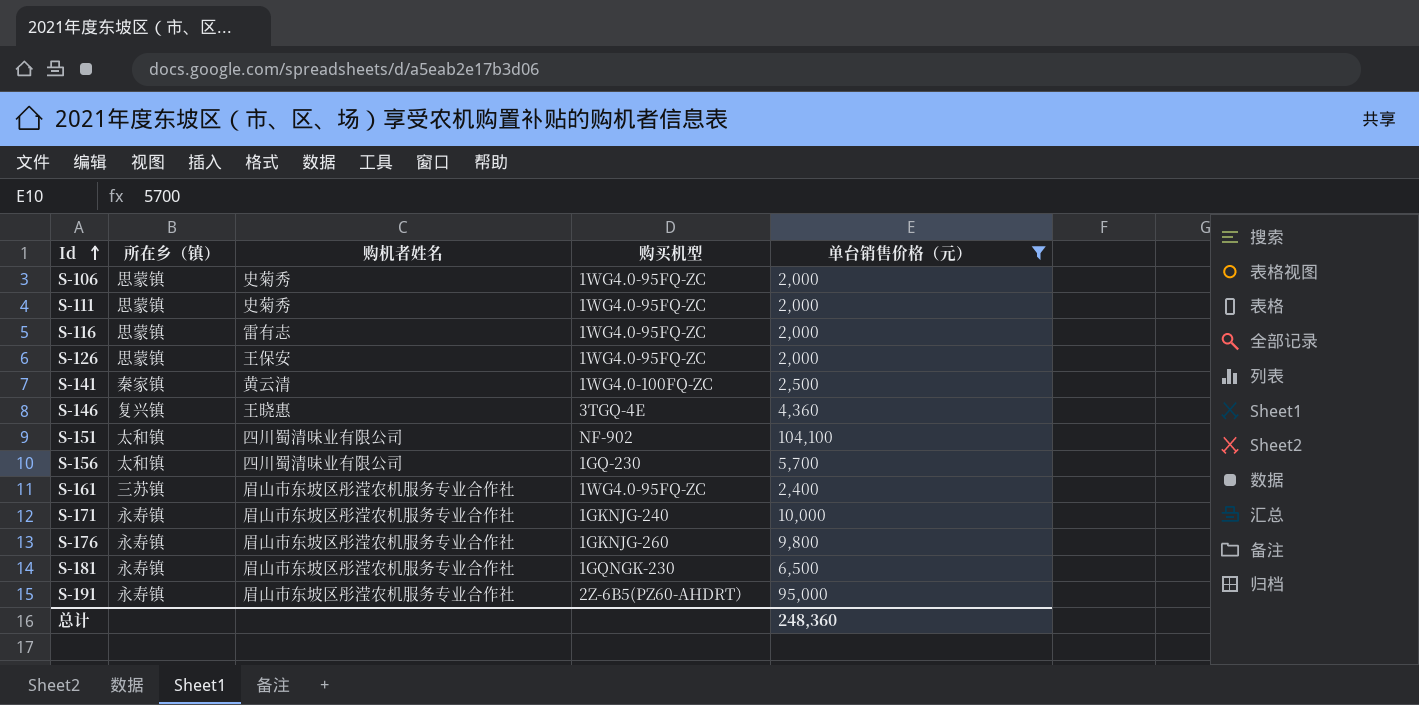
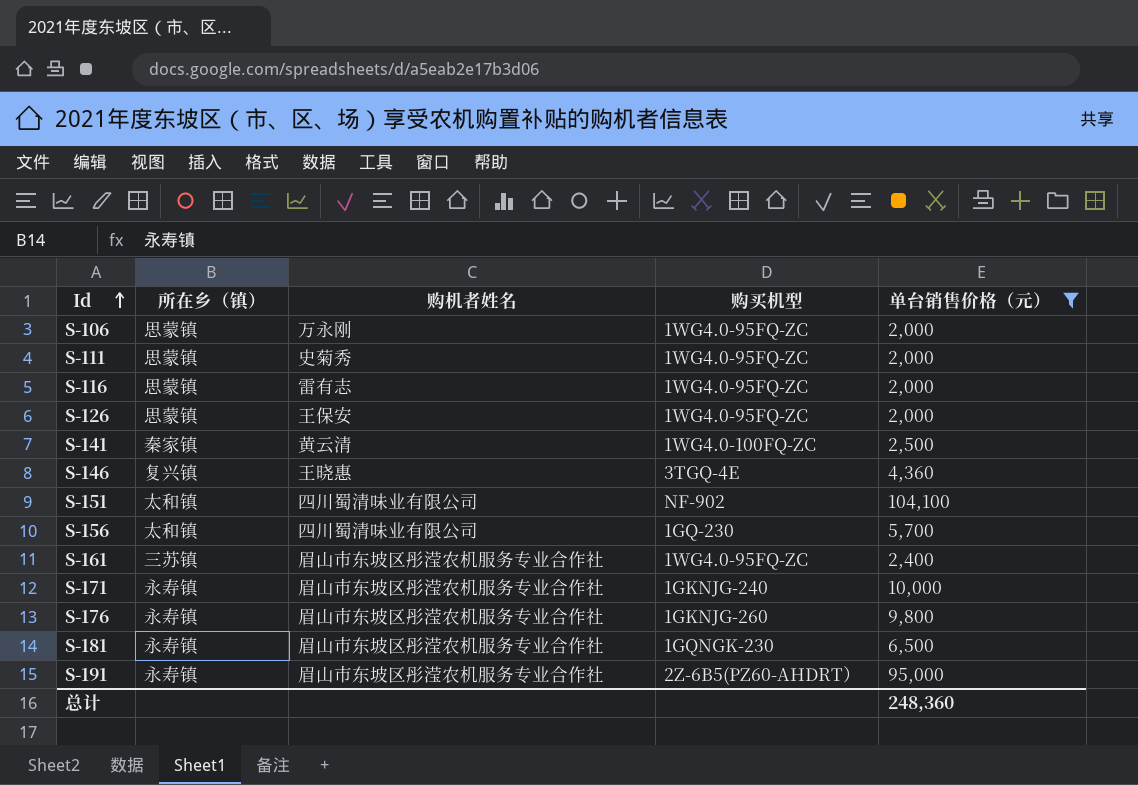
S-106 | 购机者姓名: 史菊秀 -> 万永刚

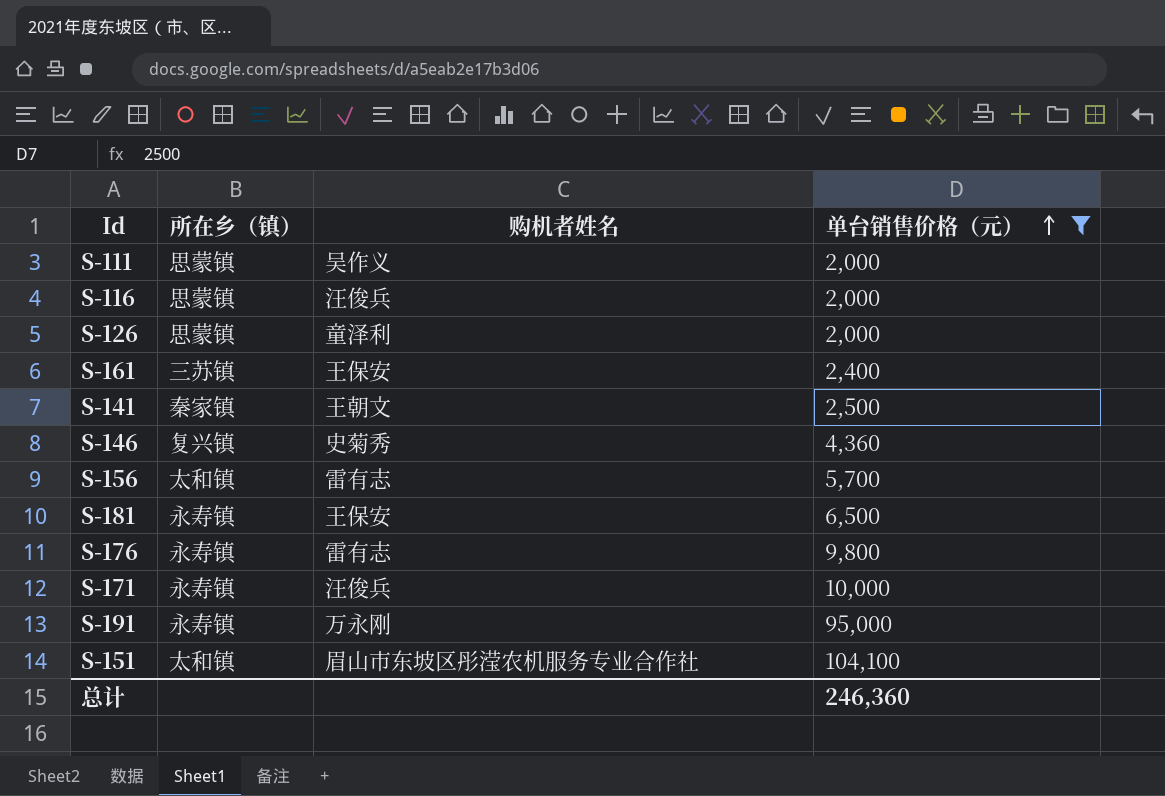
row order: Id ascending -> 单台销售价格（元） ascending
column 购买机型 | position: 4 -> none
row S-106: 思蒙镇 | 万永刚 | 1WG4.0-95FQ-ZC | 2,000 -> none
S-111 | 购机者姓名: 史菊秀 -> 吴作义
S-116 | 购机者姓名: 雷有志 -> 汪俊兵
S-126 | 购机者姓名: 王保安 -> 童泽利
S-161 | 购机者姓名: 眉山市东坡区彤滢农机服务专业合作社 -> 王保安
S-141 | 购机者姓名: 黄云清 -> 王朝文
S-146 | 购机者姓名: 王晓惠 -> 史菊秀
S-156 | 购机者姓名: 四川蜀清味业有限公司 -> 雷有志
S-181 | 购机者姓名: 眉山市东坡区彤滢农机服务专业合作社 -> 王保安
S-176 | 购机者姓名: 眉山市东坡区彤滢农机服务专业合作社 -> 雷有志
S-171 | 购机者姓名: 眉山市东坡区彤滢农机服务专业合作社 -> 汪俊兵
S-191 | 购机者姓名: 眉山市东坡区彤滢农机服务专业合作社 -> 万永刚
S-151 | 购机者姓名: 四川蜀清味业有限公司 -> 眉山市东坡区彤滢农机服务专业合作社
总计 | 单台销售价格（元）: 248,360 -> 246,360

